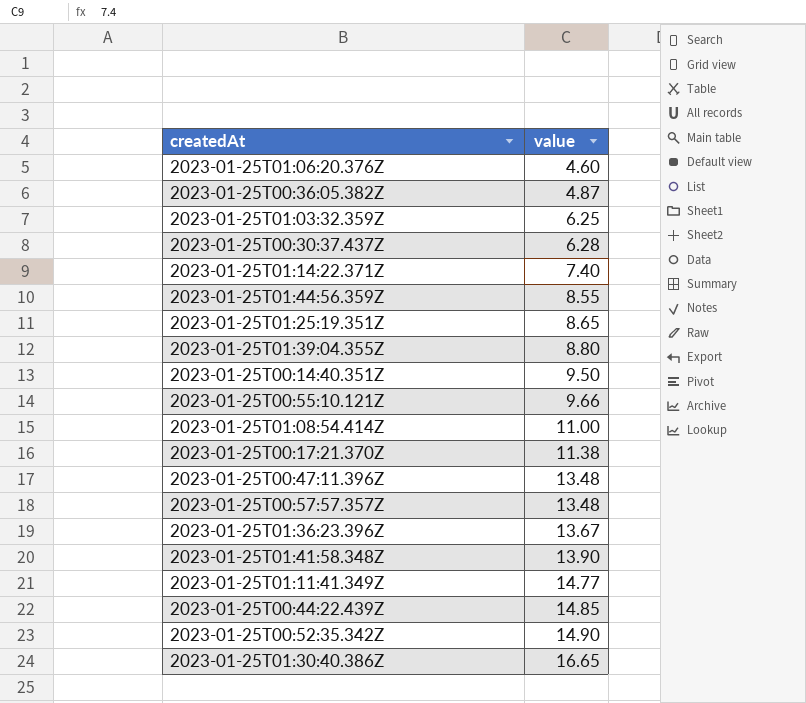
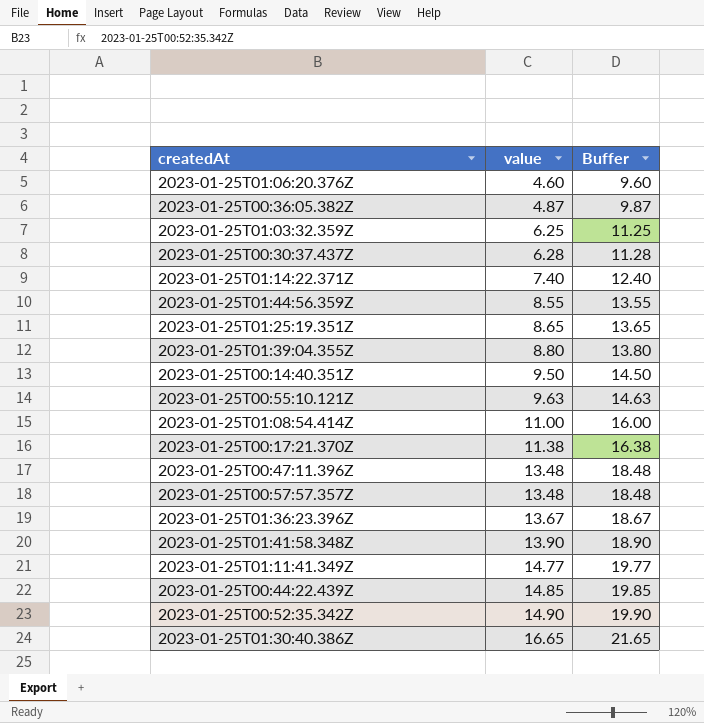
column Buffer | formula: none -> [value] + 5
2023-01-25T00:55:10.121Z | value: 9.66 -> 9.63

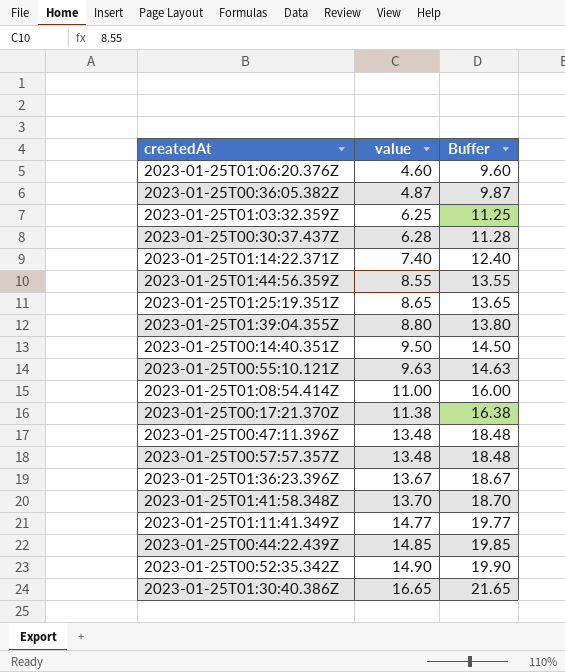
2023-01-25T01:41:58.348Z | value: 13.90 -> 13.70
2023-01-25T01:41:58.348Z | Buffer: 18.90 -> 18.70

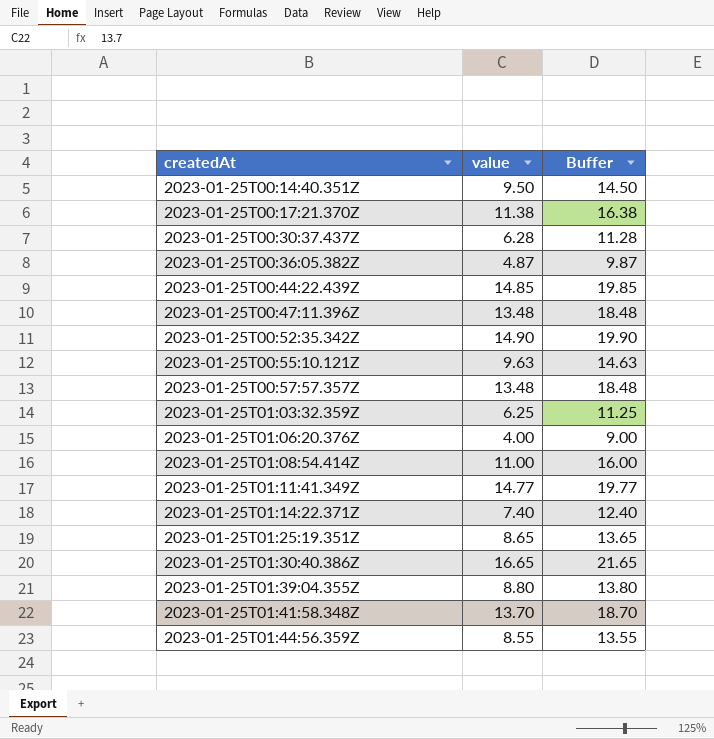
row order: value ascending -> createdAt ascending
row 2023-01-25T01:36:23.396Z: 13.67 | 18.67 -> none
2023-01-25T01:06:20.376Z | value: 4.60 -> 4.00
2023-01-25T01:06:20.376Z | Buffer: 9.60 -> 9.00

